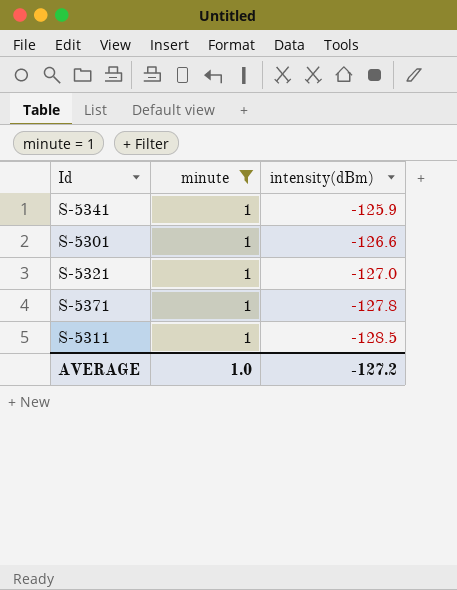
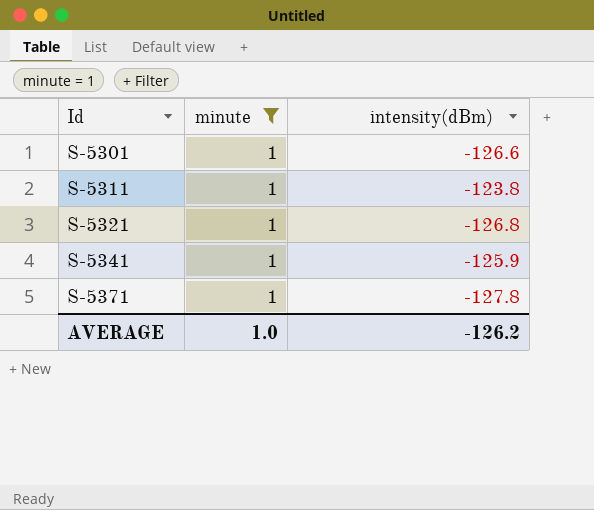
row order: intensity(dBm) descending -> Id ascending
S-5311 | intensity(dBm): -128.5 -> -123.8
S-5321 | intensity(dBm): -127.0 -> -126.8
AVERAGE | intensity(dBm): -127.2 -> -126.2

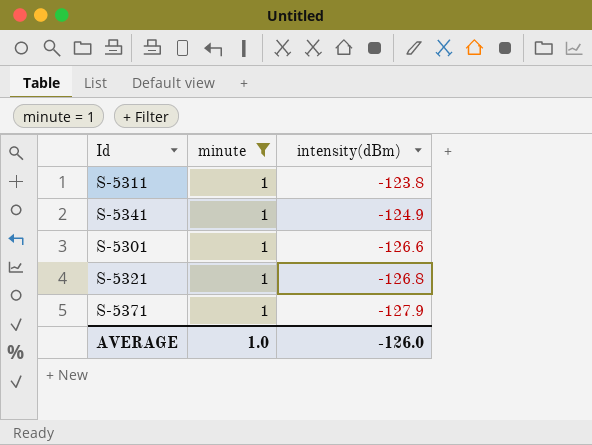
row order: Id ascending -> intensity(dBm) descending
S-5341 | intensity(dBm): -125.9 -> -124.9
S-5371 | intensity(dBm): -127.8 -> -127.9
AVERAGE | intensity(dBm): -126.2 -> -126.0

